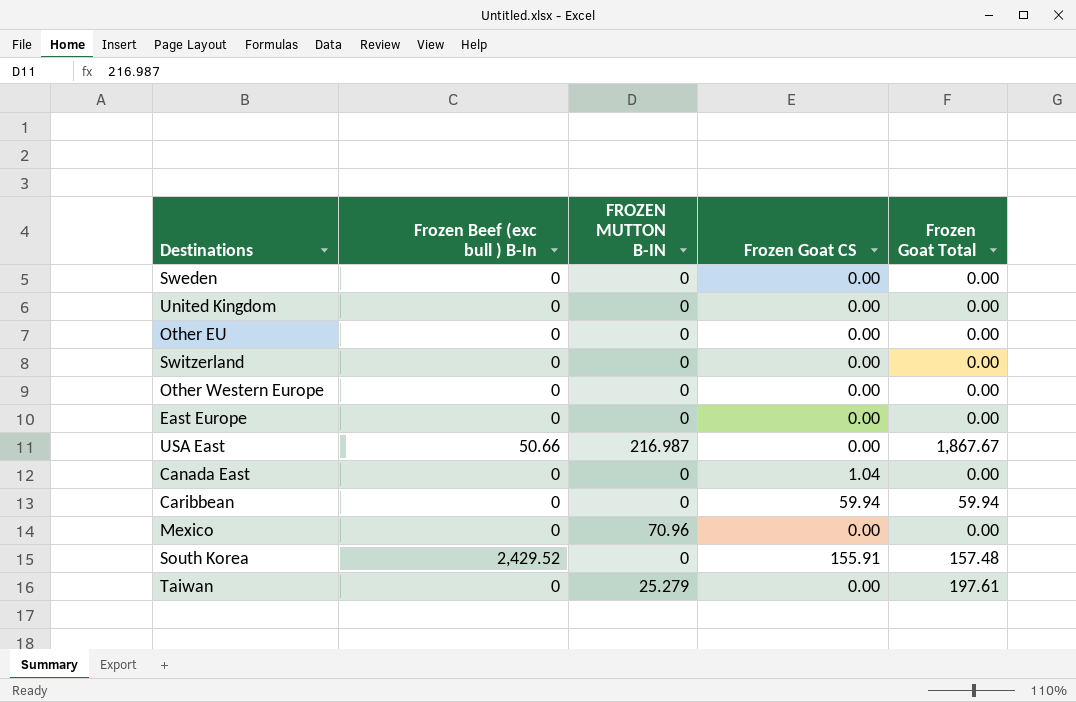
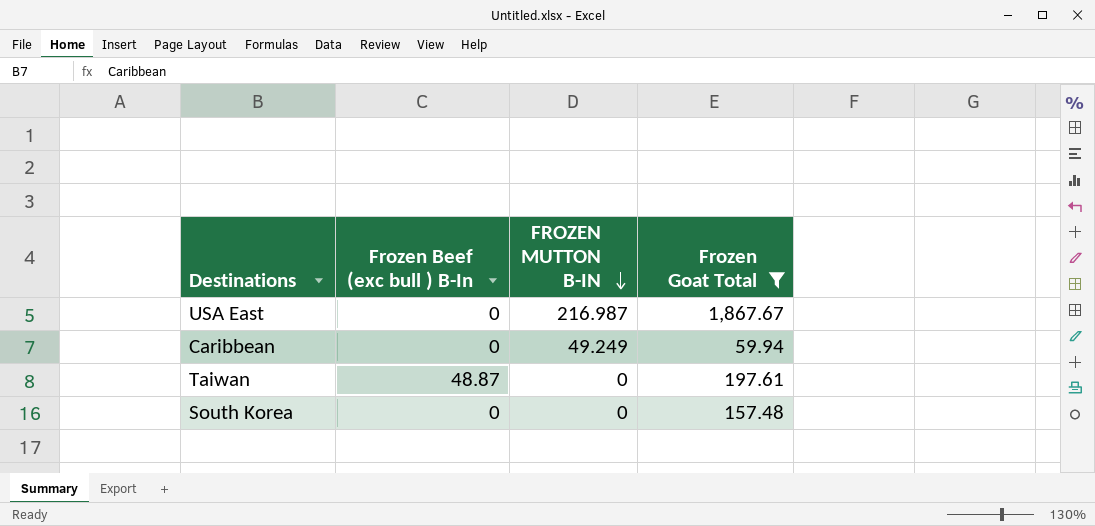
filter: none -> Frozen Goat Total != 0.00
row order: none -> FROZEN MUTTON B-IN descending
column Frozen Goat CS | position: 4 -> none
USA East | Frozen Beef (exc bull ) B-In: 50.66 -> 0
Caribbean | FROZEN MUTTON B-IN: 0 -> 49.249
Taiwan | Frozen Beef (exc bull ) B-In: 0 -> 48.87
Taiwan | FROZEN MUTTON B-IN: 25.279 -> 0
South Korea | Frozen Beef (exc bull ) B-In: 2,429.52 -> 0

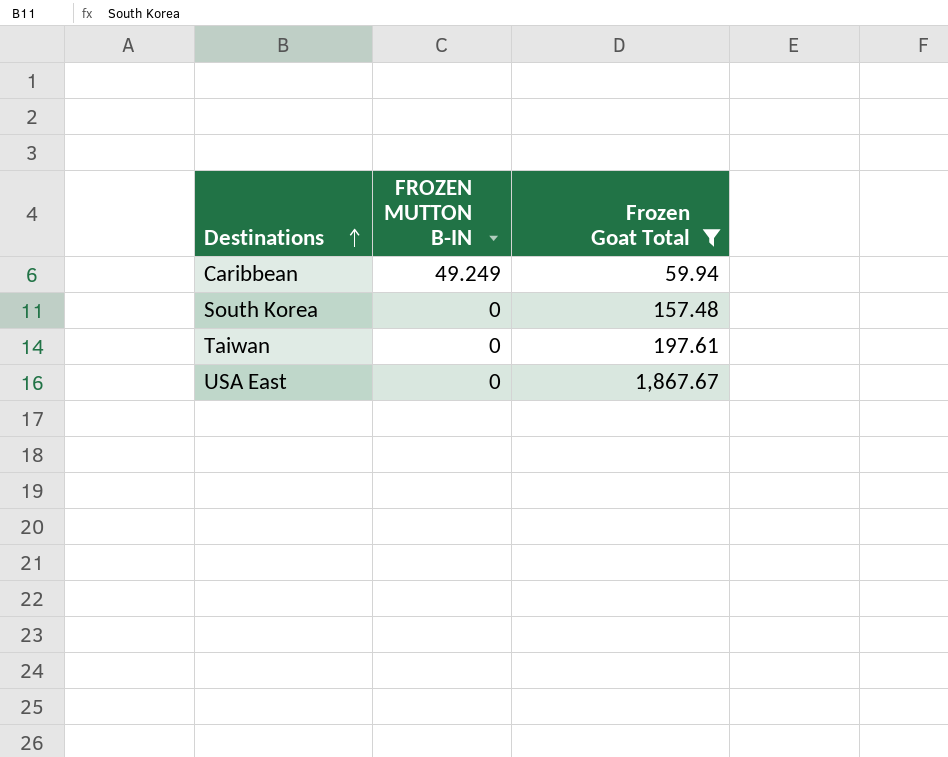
row order: FROZEN MUTTON B-IN descending -> Destinations ascending
column Frozen Beef (exc bull ) B-In | position: 2 -> none
USA East | FROZEN MUTTON B-IN: 216.987 -> 0

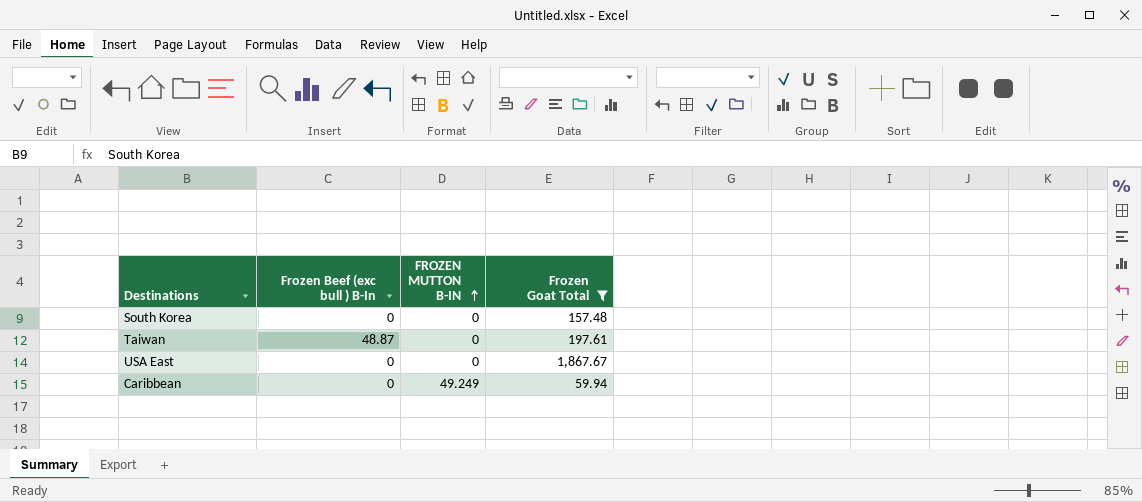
row order: Destinations ascending -> FROZEN MUTTON B-IN ascending
column Frozen Beef (exc bull ) B-In | position: none -> 2

